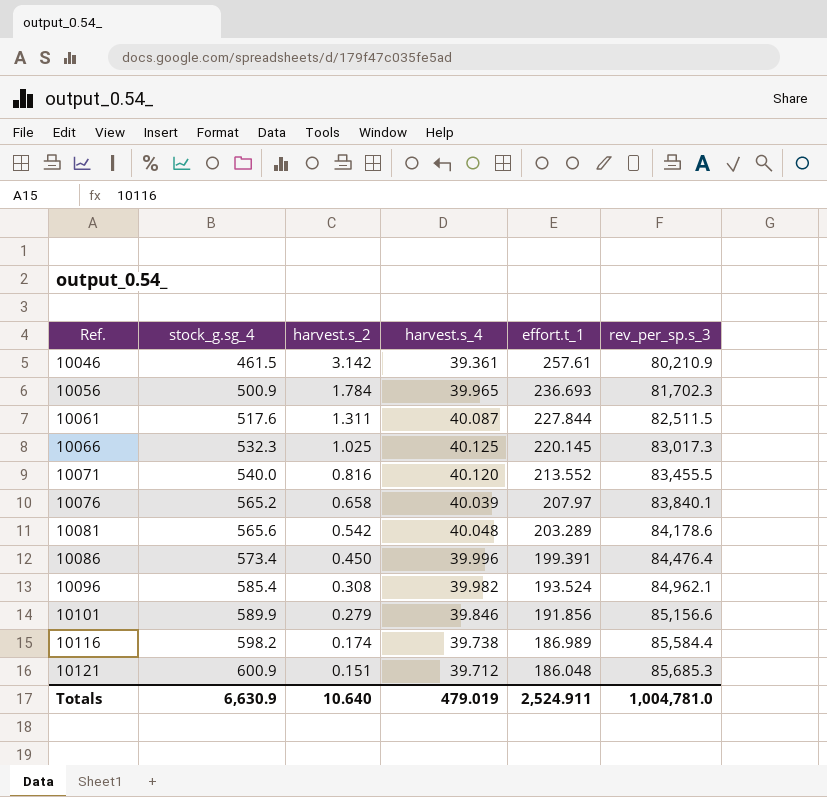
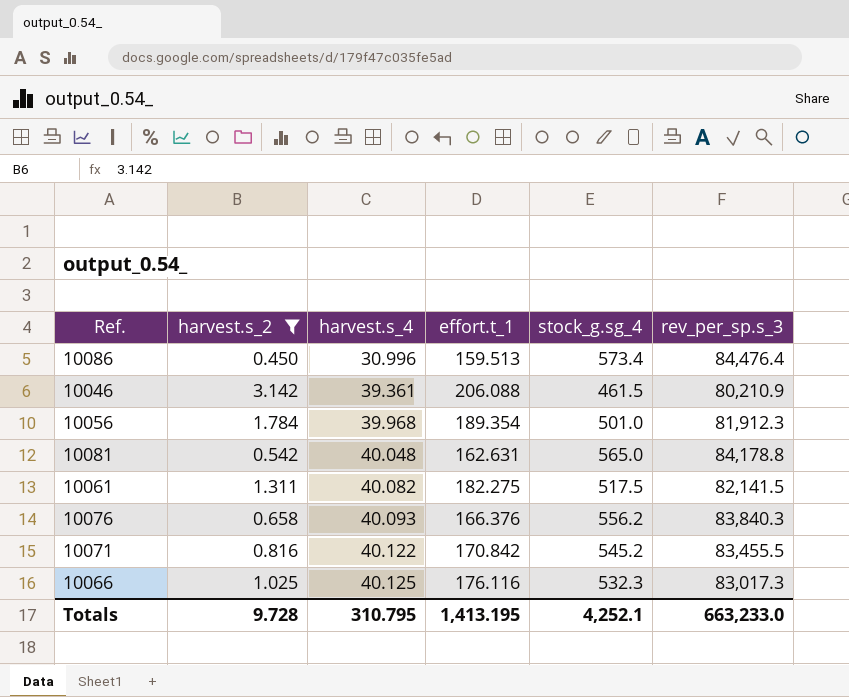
filter: none -> harvest.s_2 >= 0.450
row order: Ref. ascending -> harvest.s_4 ascending
column stock_g.sg_4 | position: 2 -> 5
10086 | harvest.s_4: 39.996 -> 30.996
10086 | effort.t_1: 199.391 -> 159.513
10046 | effort.t_1: 257.61 -> 206.088
10056 | harvest.s_4: 39.965 -> 39.968
10056 | effort.t_1: 236.693 -> 189.354
10056 | stock_g.sg_4: 500.9 -> 501.0
10056 | rev_per_sp.s_3: 81,702.3 -> 81,912.3
10081 | effort.t_1: 203.289 -> 162.631
10081 | stock_g.sg_4: 565.6 -> 565.0
10081 | rev_per_sp.s_3: 84,178.6 -> 84,178.8
10061 | harvest.s_4: 40.087 -> 40.082
10061 | effort.t_1: 227.844 -> 182.275
10061 | stock_g.sg_4: 517.6 -> 517.5
10061 | rev_per_sp.s_3: 82,511.5 -> 82,141.5
10076 | harvest.s_4: 40.039 -> 40.093
10076 | effort.t_1: 207.97 -> 166.376
10076 | stock_g.sg_4: 565.2 -> 556.2
10076 | rev_per_sp.s_3: 83,840.1 -> 83,840.3
10071 | harvest.s_4: 40.120 -> 40.122
10071 | effort.t_1: 213.552 -> 170.842
10071 | stock_g.sg_4: 540.0 -> 545.2
10066 | effort.t_1: 220.145 -> 176.116
Totals | harvest.s_2: 10.640 -> 9.728
Totals | harvest.s_4: 479.019 -> 310.795
Totals | effort.t_1: 2,524.911 -> 1,413.195
Totals | stock_g.sg_4: 6,630.9 -> 4,252.1
Totals | rev_per_sp.s_3: 1,004,781.0 -> 663,233.0

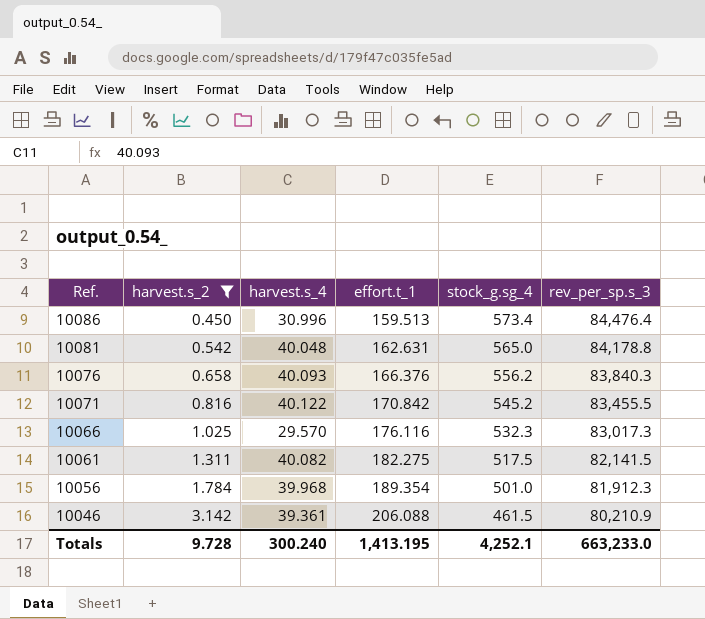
row order: harvest.s_4 ascending -> Ref. descending
10066 | harvest.s_4: 40.125 -> 29.570
Totals | harvest.s_4: 310.795 -> 300.240

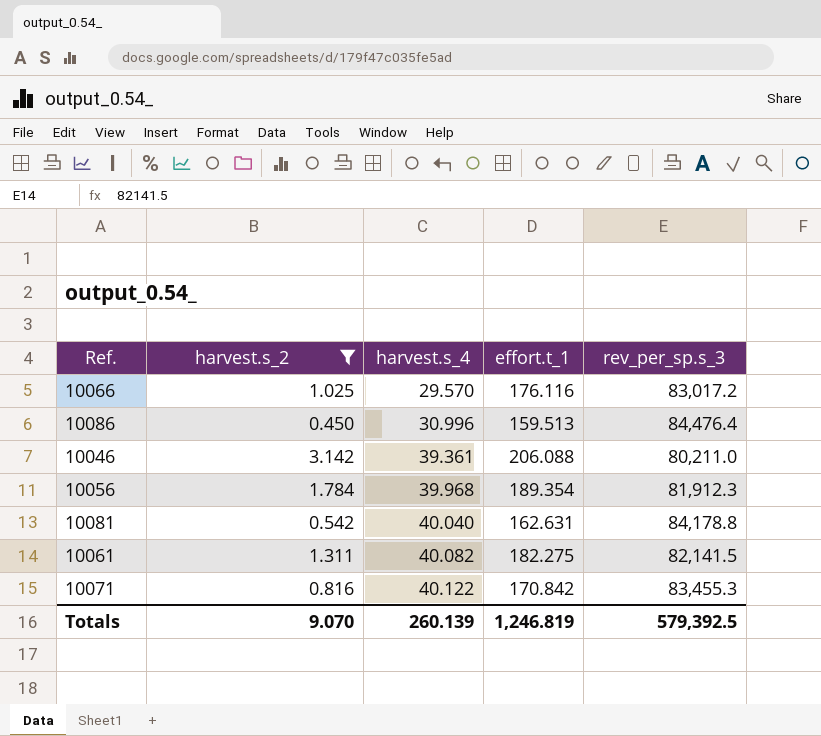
row order: Ref. descending -> harvest.s_4 ascending
column stock_g.sg_4 | position: 5 -> none
row 10076: 0.658 | 40.093 | 166.376 | 556.2 | 83,840.3 -> none
10066 | rev_per_sp.s_3: 83,017.3 -> 83,017.2
10046 | rev_per_sp.s_3: 80,210.9 -> 80,211.0
10081 | harvest.s_4: 40.048 -> 40.040
10071 | rev_per_sp.s_3: 83,455.5 -> 83,455.3
Totals | harvest.s_2: 9.728 -> 9.070
Totals | harvest.s_4: 300.240 -> 260.139
Totals | effort.t_1: 1,413.195 -> 1,246.819
Totals | rev_per_sp.s_3: 663,233.0 -> 579,392.5

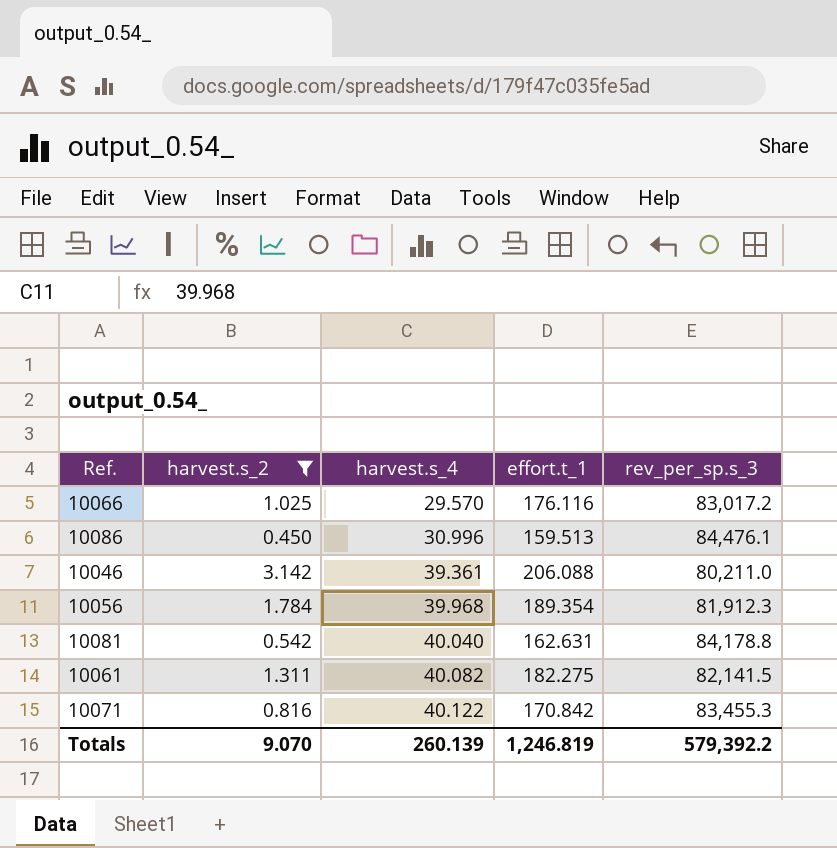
10086 | rev_per_sp.s_3: 84,476.4 -> 84,476.1
Totals | rev_per_sp.s_3: 579,392.5 -> 579,392.2

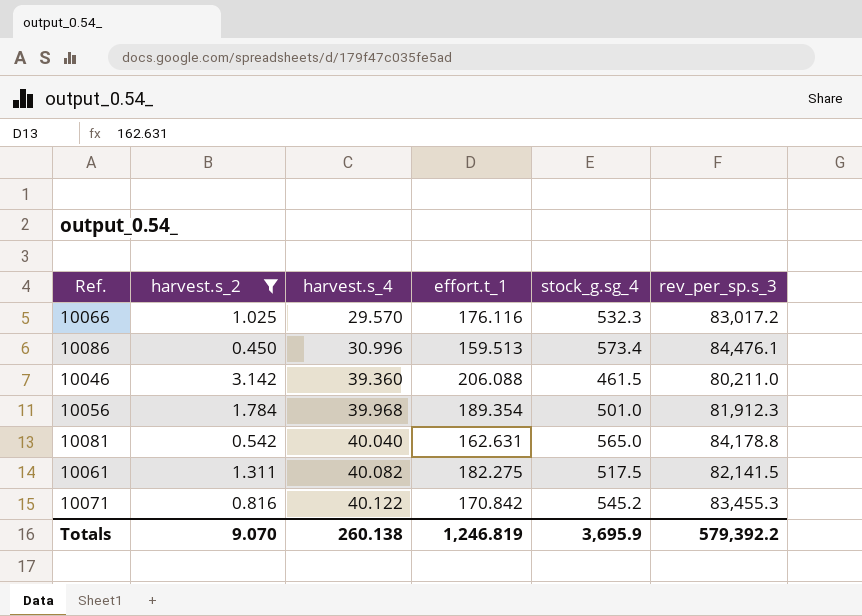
column stock_g.sg_4 | position: none -> 5
10046 | harvest.s_4: 39.361 -> 39.360
Totals | harvest.s_4: 260.139 -> 260.138

